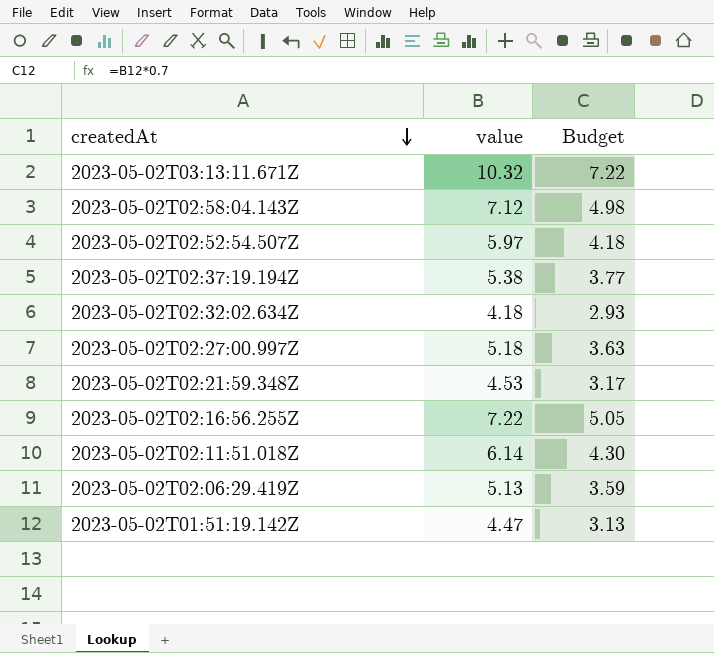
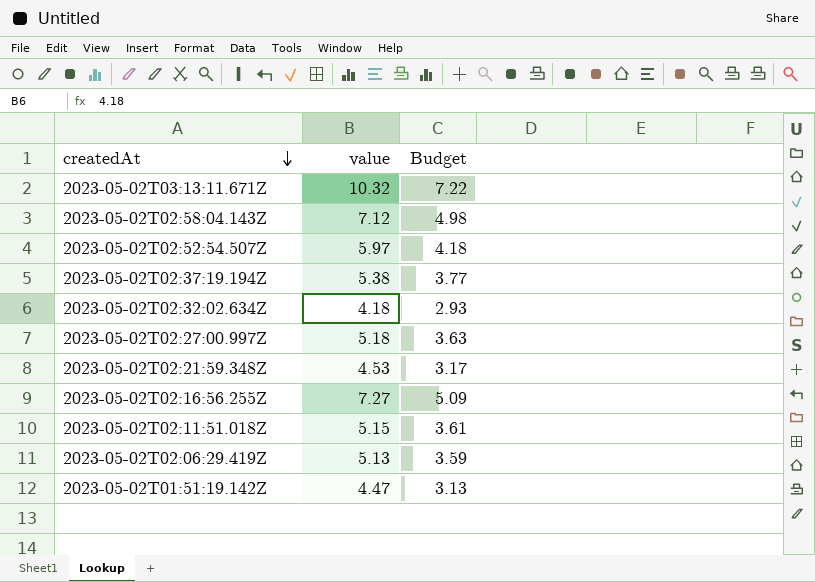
2023-05-02T02:16:56.255Z | value: 7.22 -> 7.27
2023-05-02T02:16:56.255Z | Budget: 5.05 -> 5.09
2023-05-02T02:11:51.018Z | value: 6.14 -> 5.15
2023-05-02T02:11:51.018Z | Budget: 4.30 -> 3.61

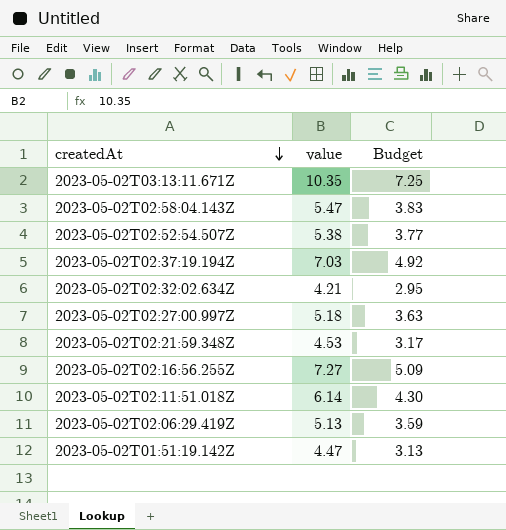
2023-05-02T03:13:11.671Z | value: 10.32 -> 10.35
2023-05-02T03:13:11.671Z | Budget: 7.22 -> 7.25
2023-05-02T02:58:04.143Z | value: 7.12 -> 5.47
2023-05-02T02:58:04.143Z | Budget: 4.98 -> 3.83
2023-05-02T02:52:54.507Z | value: 5.97 -> 5.38
2023-05-02T02:52:54.507Z | Budget: 4.18 -> 3.77
2023-05-02T02:37:19.194Z | value: 5.38 -> 7.03
2023-05-02T02:37:19.194Z | Budget: 3.77 -> 4.92
2023-05-02T02:32:02.634Z | value: 4.18 -> 4.21
2023-05-02T02:32:02.634Z | Budget: 2.93 -> 2.95
2023-05-02T02:11:51.018Z | value: 5.15 -> 6.14
2023-05-02T02:11:51.018Z | Budget: 3.61 -> 4.30

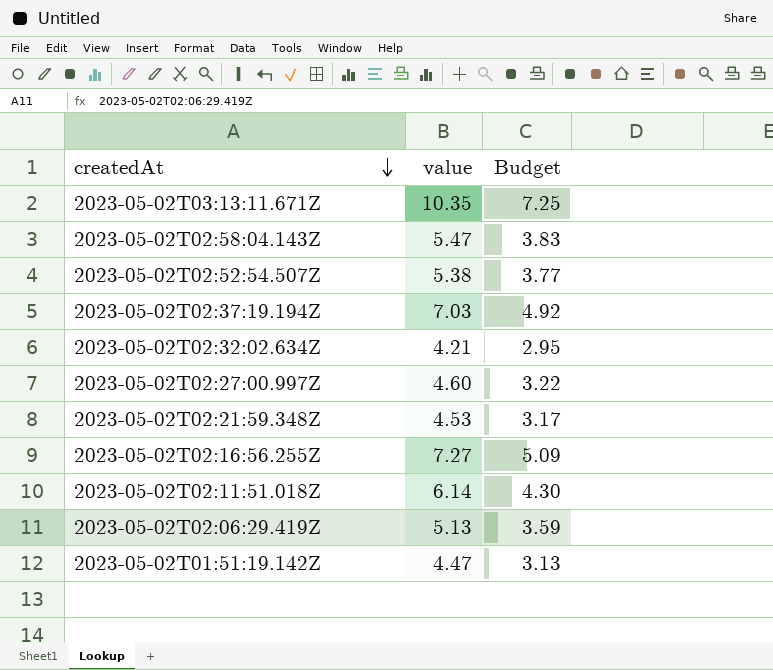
2023-05-02T02:27:00.997Z | value: 5.18 -> 4.60
2023-05-02T02:27:00.997Z | Budget: 3.63 -> 3.22

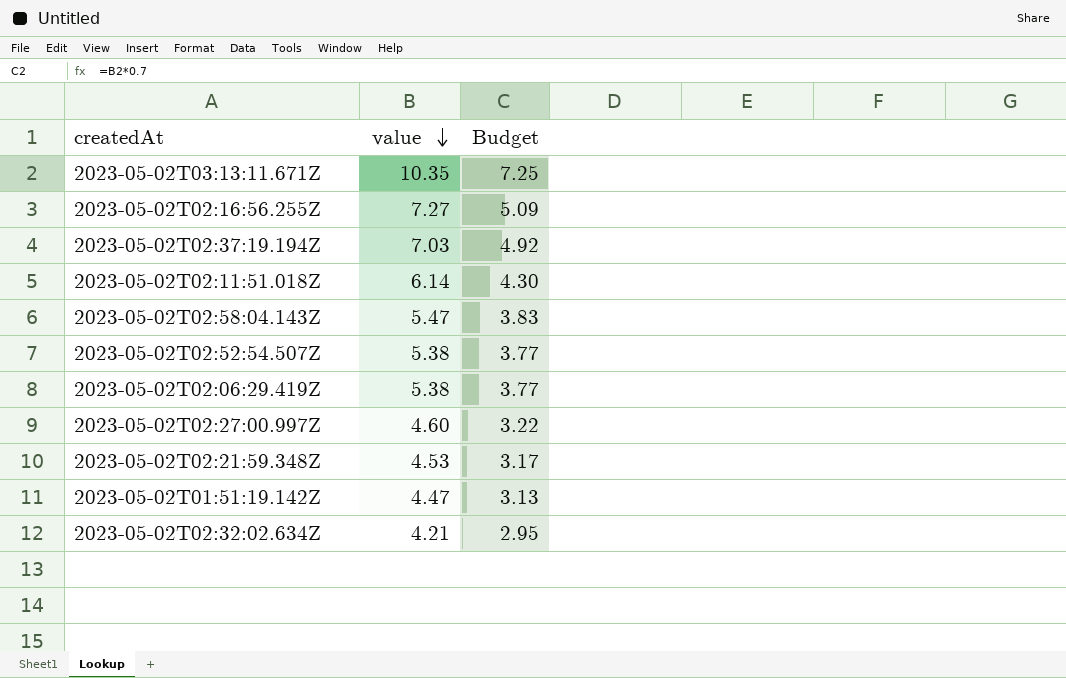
row order: createdAt descending -> value descending
2023-05-02T02:06:29.419Z | value: 5.13 -> 5.38
2023-05-02T02:06:29.419Z | Budget: 3.59 -> 3.77

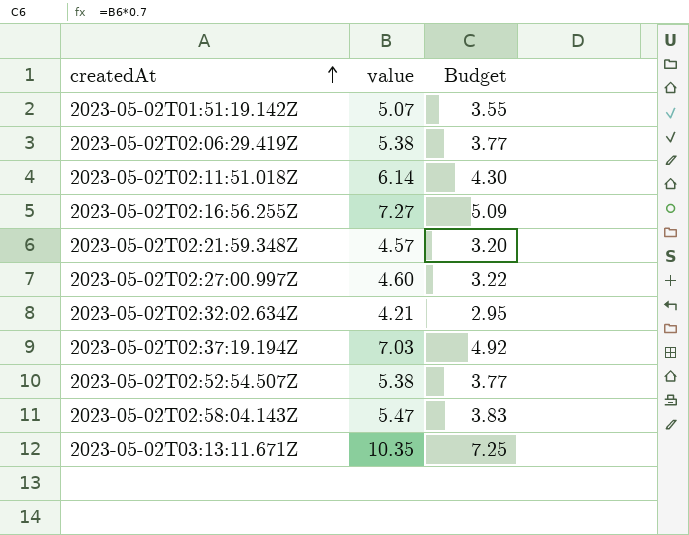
row order: value descending -> createdAt ascending
2023-05-02T01:51:19.142Z | value: 4.47 -> 5.07
2023-05-02T01:51:19.142Z | Budget: 3.13 -> 3.55
2023-05-02T02:21:59.348Z | value: 4.53 -> 4.57
2023-05-02T02:21:59.348Z | Budget: 3.17 -> 3.20

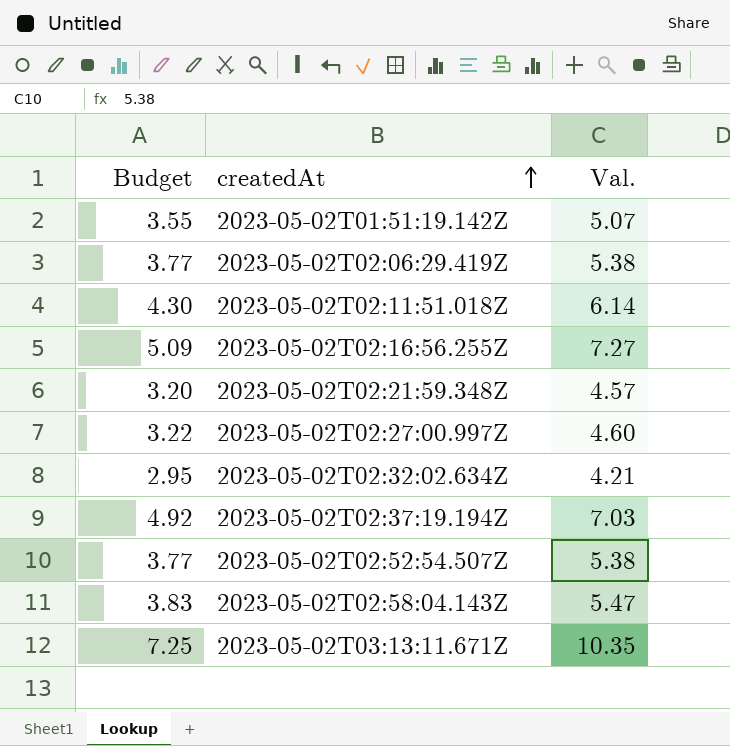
column Budget | position: 3 -> 1
column name: value -> Val.

